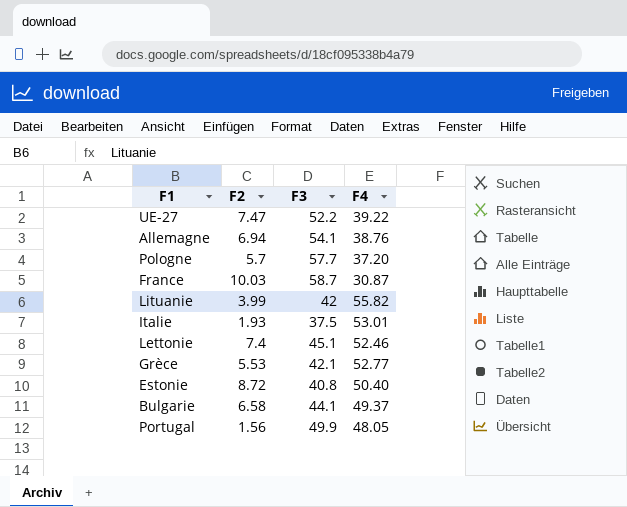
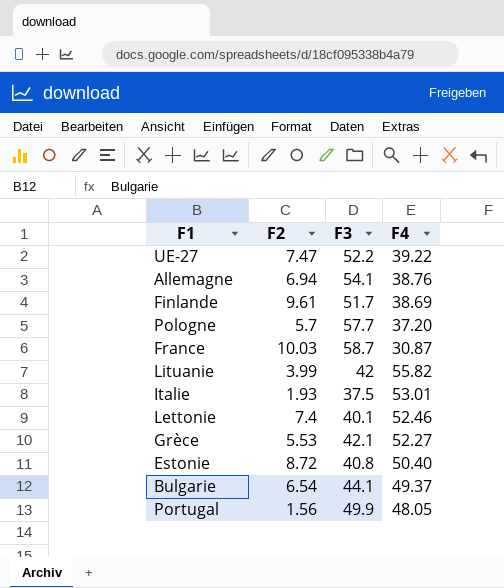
row Finlande: none -> 9.61 | 51.7 | 38.69
Lettonie | F3: 45.1 -> 40.1
Grèce | F4: 52.77 -> 52.27
Bulgarie | F2: 6.58 -> 6.54

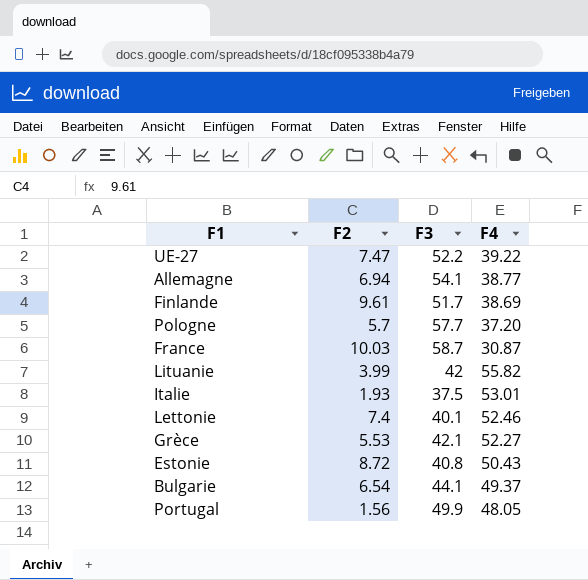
Allemagne | F4: 38.76 -> 38.77
Estonie | F4: 50.40 -> 50.43

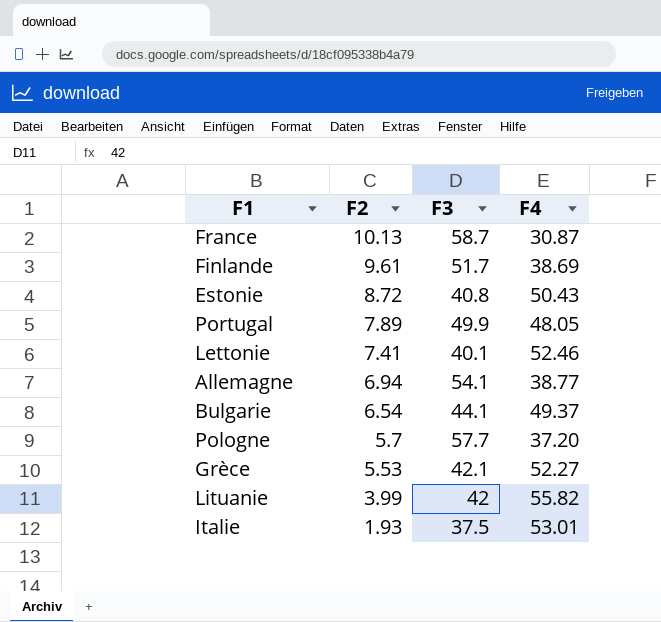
row order: none -> F2 descending
row UE-27: 7.47 | 52.2 | 39.22 -> none
France | F2: 10.03 -> 10.13
Portugal | F2: 1.56 -> 7.89
Lettonie | F2: 7.4 -> 7.41

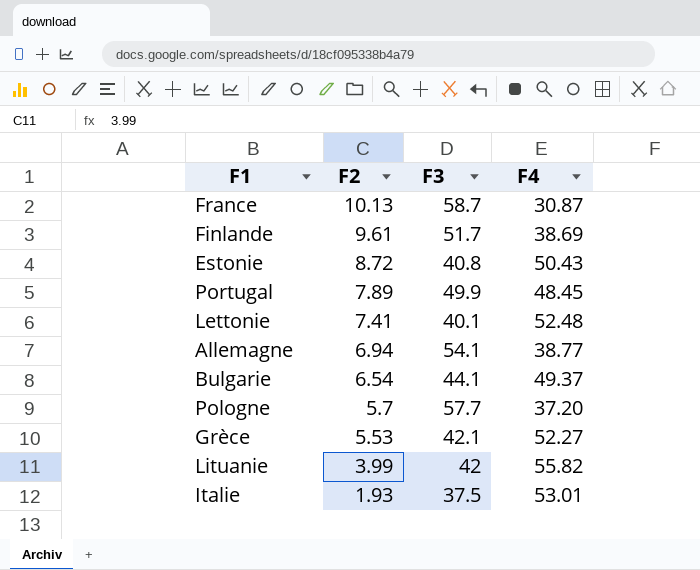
Portugal | F4: 48.05 -> 48.45
Lettonie | F4: 52.46 -> 52.48

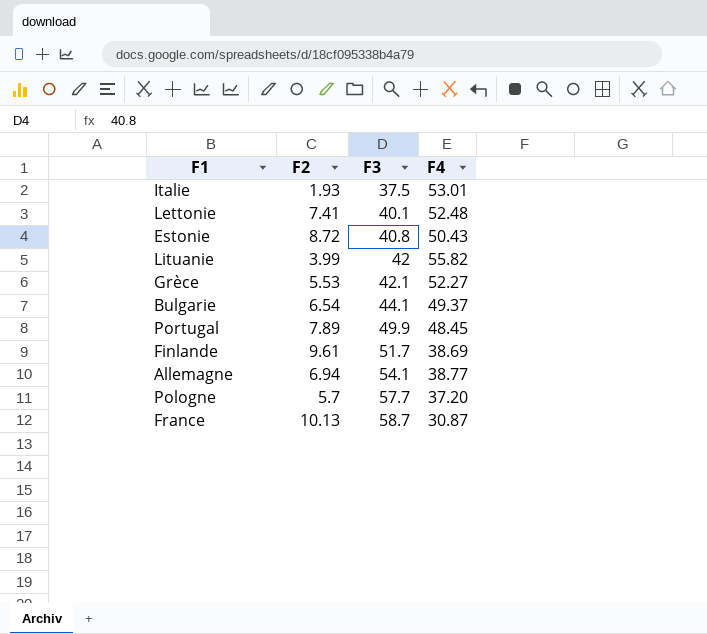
row order: F2 descending -> F3 ascending

